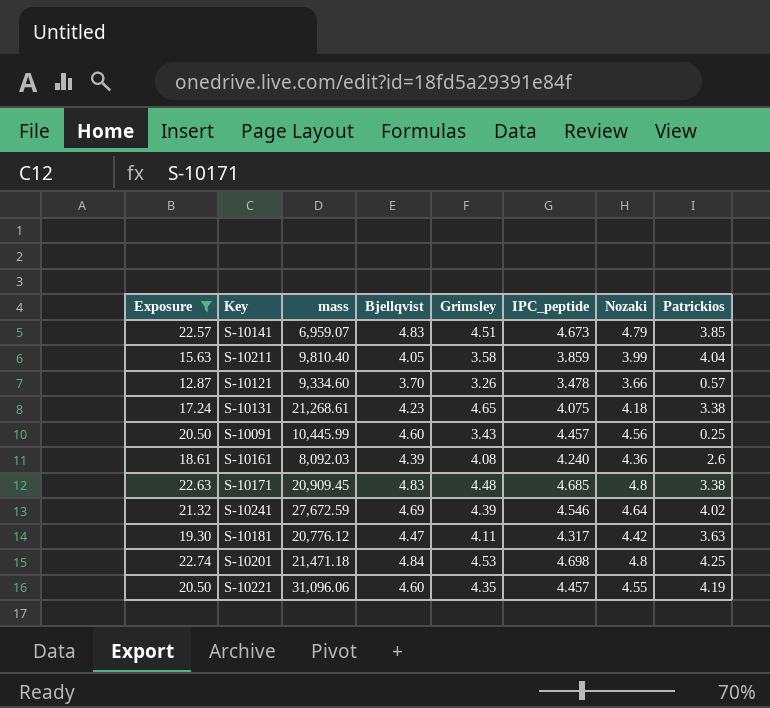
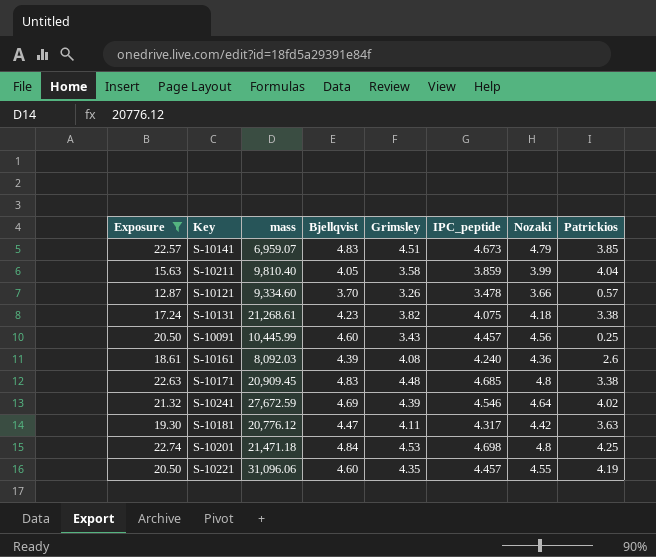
S-10131 | Grimsley: 4.65 -> 3.82

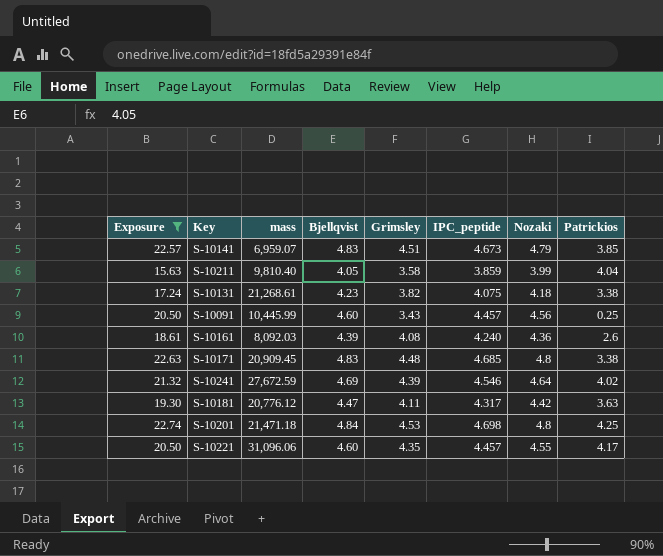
row S-10121: 12.87 | 9,334.60 | 3.70 | 3.26 | 3.478 | 3.66 | 0.57 -> none
S-10221 | Patrickios: 4.19 -> 4.17

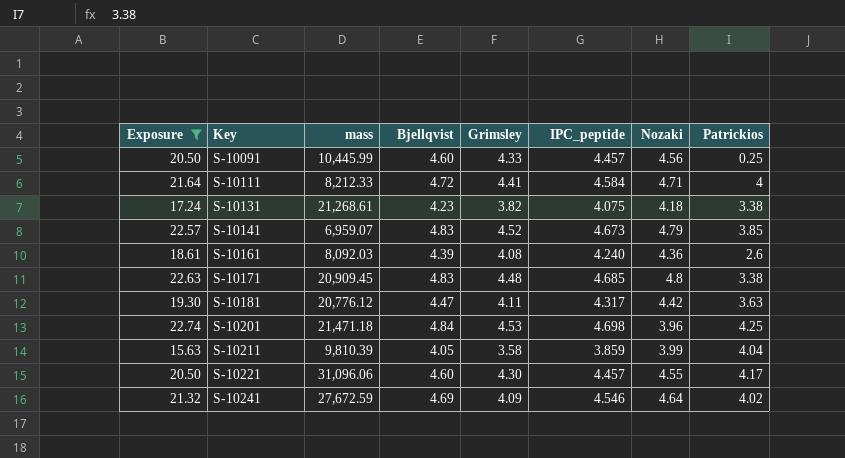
row order: none -> Key ascending
S-10091 | Grimsley: 3.43 -> 4.33
row S-10111: none -> 21.64 | 8,212.33 | 4.72 | 4.41 | 4.584 | 4.71 | 4
S-10141 | Grimsley: 4.51 -> 4.52
S-10201 | Nozaki: 4.8 -> 3.96
S-10211 | mass: 9,810.40 -> 9,810.39
S-10221 | Grimsley: 4.35 -> 4.30
S-10241 | Grimsley: 4.39 -> 4.09

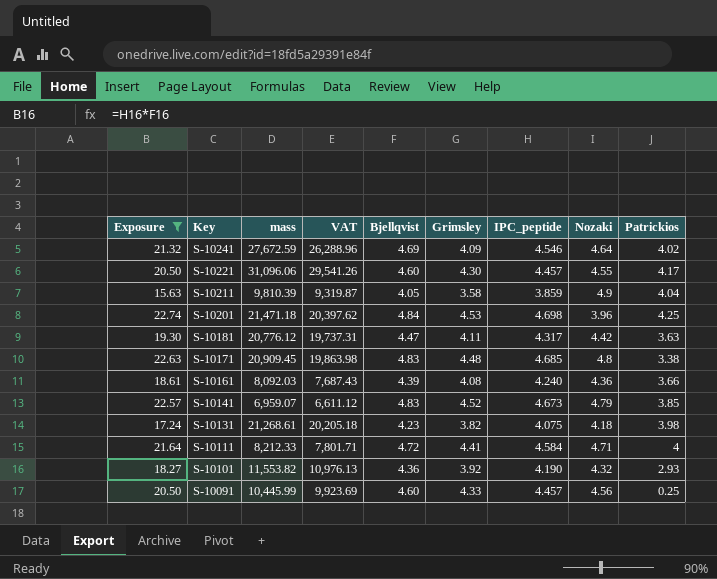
row order: Key ascending -> Key descending
column VAT | formula: none -> [mass] * 0.95
S-10211 | Nozaki: 3.99 -> 4.9
S-10161 | Patrickios: 2.6 -> 3.66
S-10131 | Patrickios: 3.38 -> 3.98
row S-10101: none -> 18.27 | 11,553.82 | 10,976.13 | 4.36 | 3.92 | 4.190 | 4.32 | 2.93

